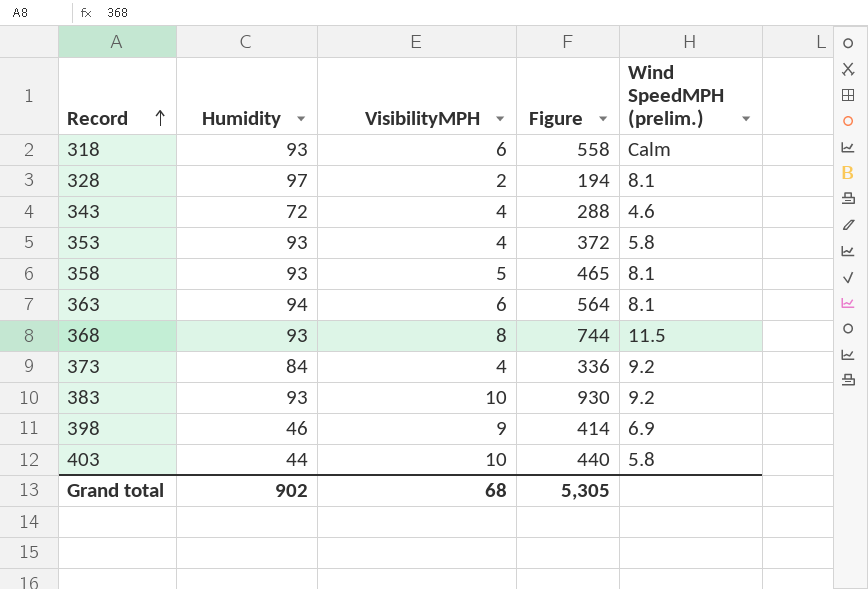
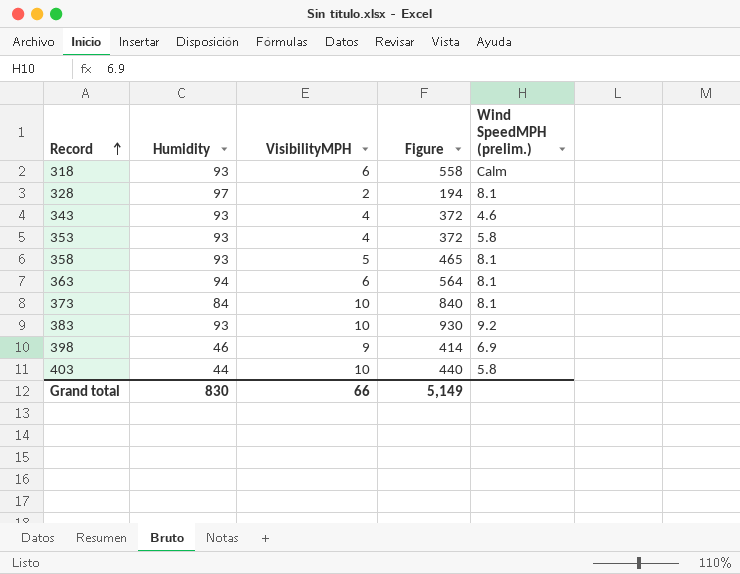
row 368: 93 | 8 | 744 | 11.5 -> none
343 | Humidity: 72 -> 93
343 | Figure: 288 -> 372
373 | VisibilityMPH: 4 -> 10
373 | Figure: 336 -> 840
373 | Wind SpeedMPH (prelim.): 9.2 -> 8.1
Grand total | Humidity: 902 -> 830
Grand total | VisibilityMPH: 68 -> 66
Grand total | Figure: 5,305 -> 5,149

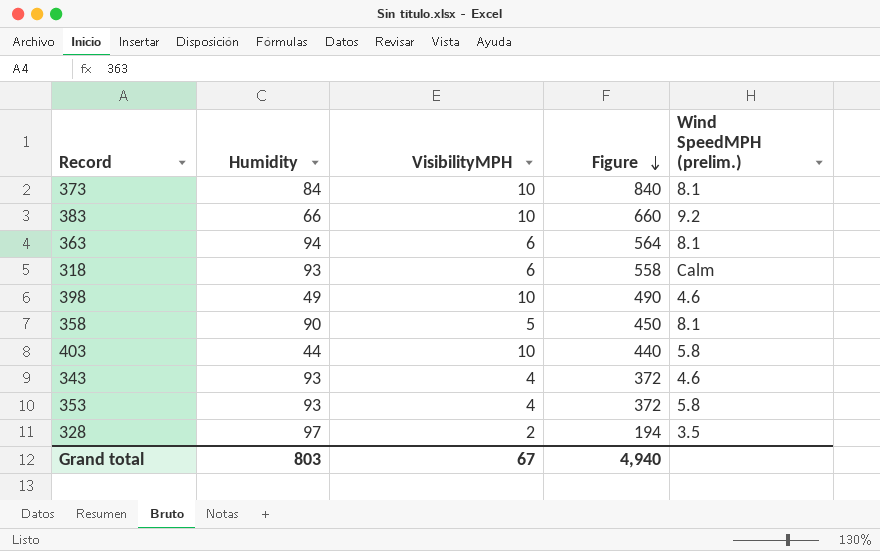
row order: Record ascending -> Figure descending
383 | Humidity: 93 -> 66
383 | Figure: 930 -> 660
398 | Humidity: 46 -> 49
398 | VisibilityMPH: 9 -> 10
398 | Figure: 414 -> 490
398 | Wind SpeedMPH (prelim.): 6.9 -> 4.6
358 | Humidity: 93 -> 90
358 | Figure: 465 -> 450
328 | Wind SpeedMPH (prelim.): 8.1 -> 3.5
Grand total | Humidity: 830 -> 803
Grand total | VisibilityMPH: 66 -> 67
Grand total | Figure: 5,149 -> 4,940

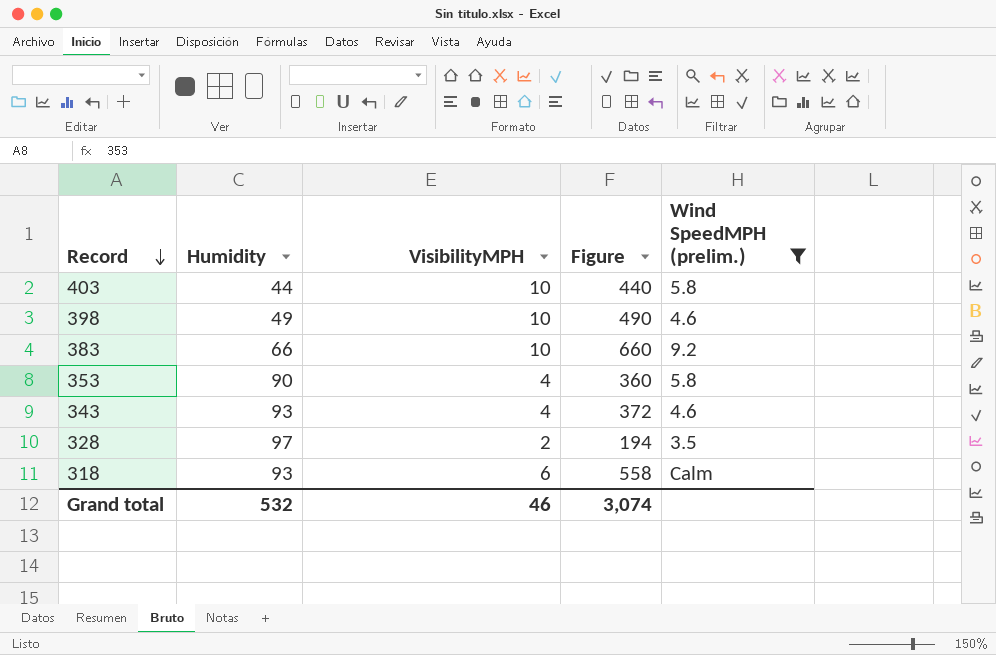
filter: none -> Wind SpeedMPH (prelim.) != 8.1
row order: Figure descending -> Record descending
353 | Humidity: 93 -> 90
353 | Figure: 372 -> 360
Grand total | Humidity: 803 -> 532
Grand total | VisibilityMPH: 67 -> 46
Grand total | Figure: 4,940 -> 3,074

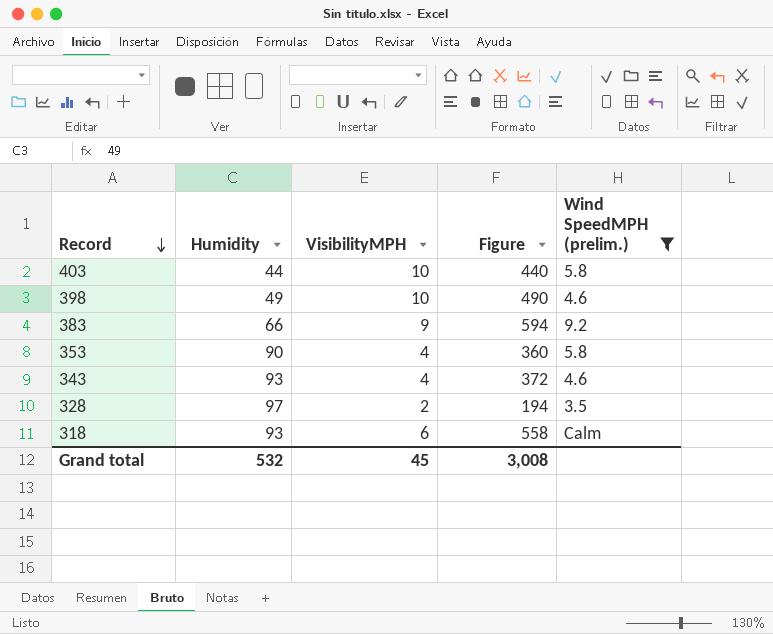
383 | VisibilityMPH: 10 -> 9
383 | Figure: 660 -> 594
Grand total | VisibilityMPH: 46 -> 45
Grand total | Figure: 3,074 -> 3,008

